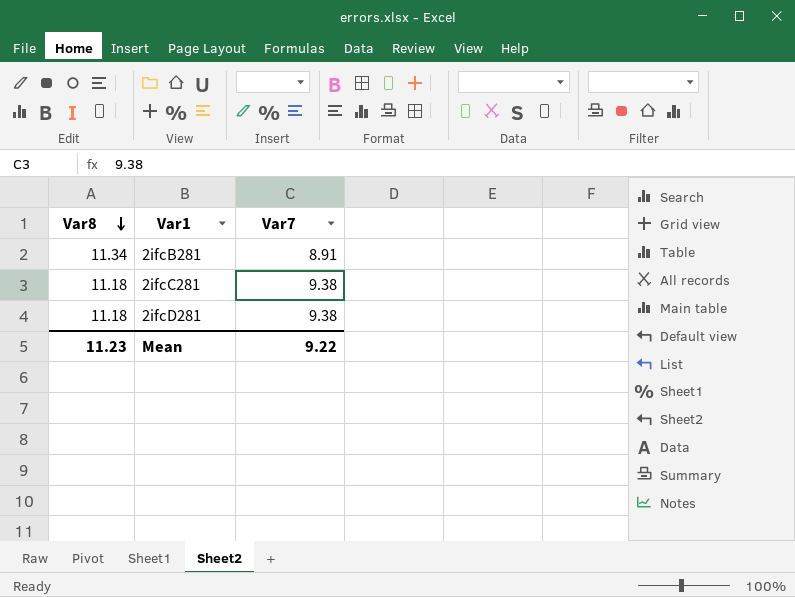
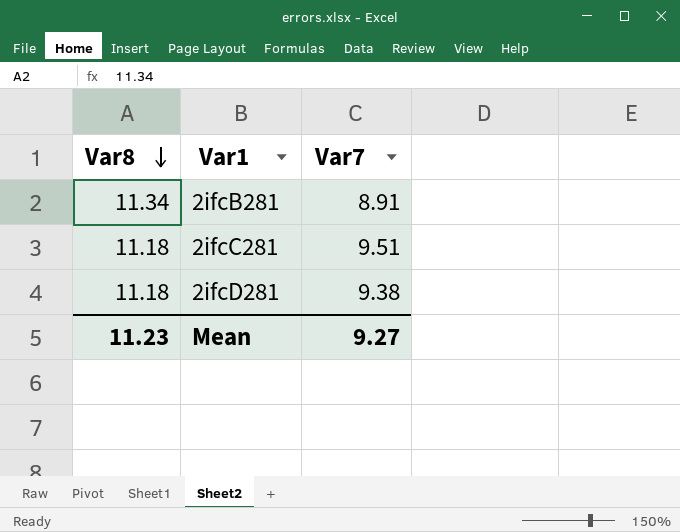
2ifcC281 | Var7: 9.38 -> 9.51
Mean | Var7: 9.22 -> 9.27

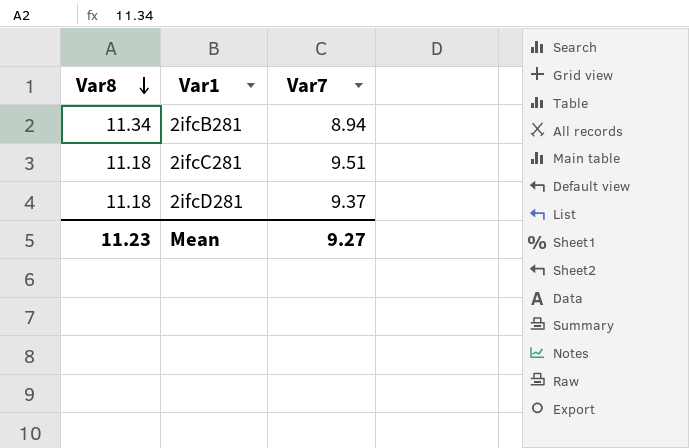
2ifcB281 | Var7: 8.91 -> 8.94
2ifcD281 | Var7: 9.38 -> 9.37

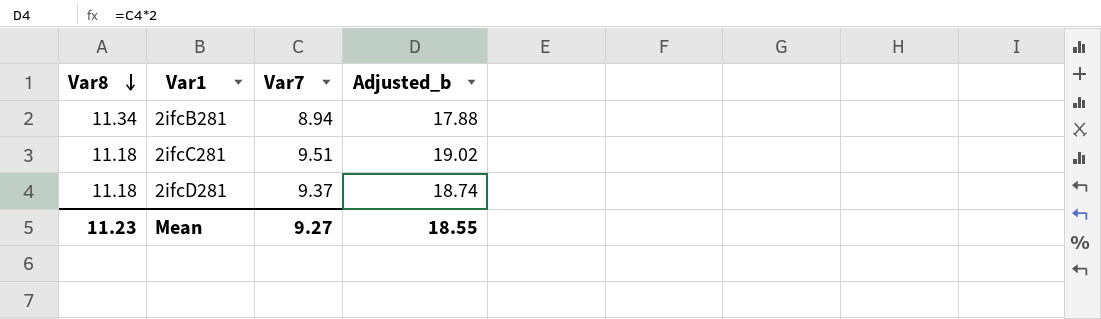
column Adjusted_b | formula: none -> [Var7] * 2

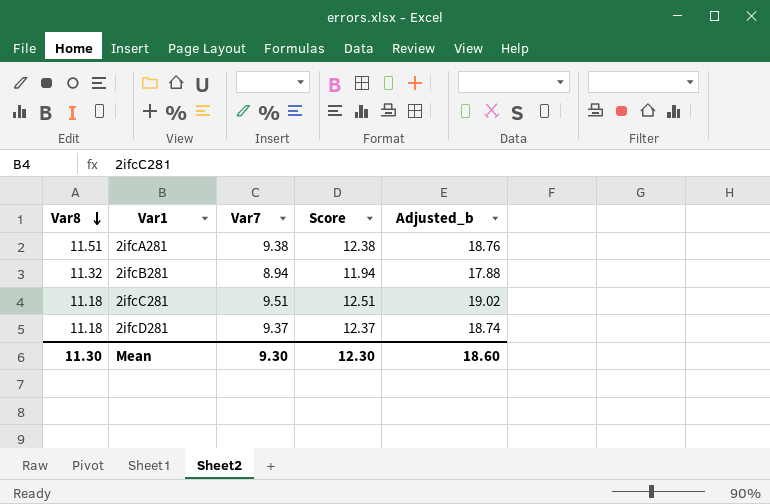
column Score | formula: none -> [Var7] + 3
row 2ifcA281: none -> 11.51 | 9.38 | 12.38 | 18.76
2ifcB281 | Var8: 11.34 -> 11.32
Mean | Var8: 11.23 -> 11.30
Mean | Var7: 9.27 -> 9.30
Mean | Adjusted_b: 18.55 -> 18.60

